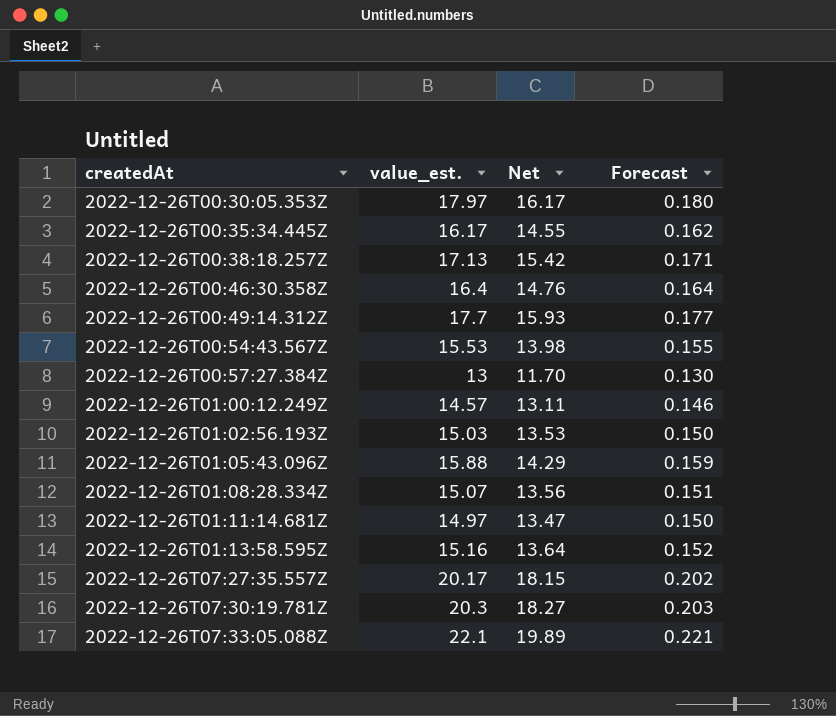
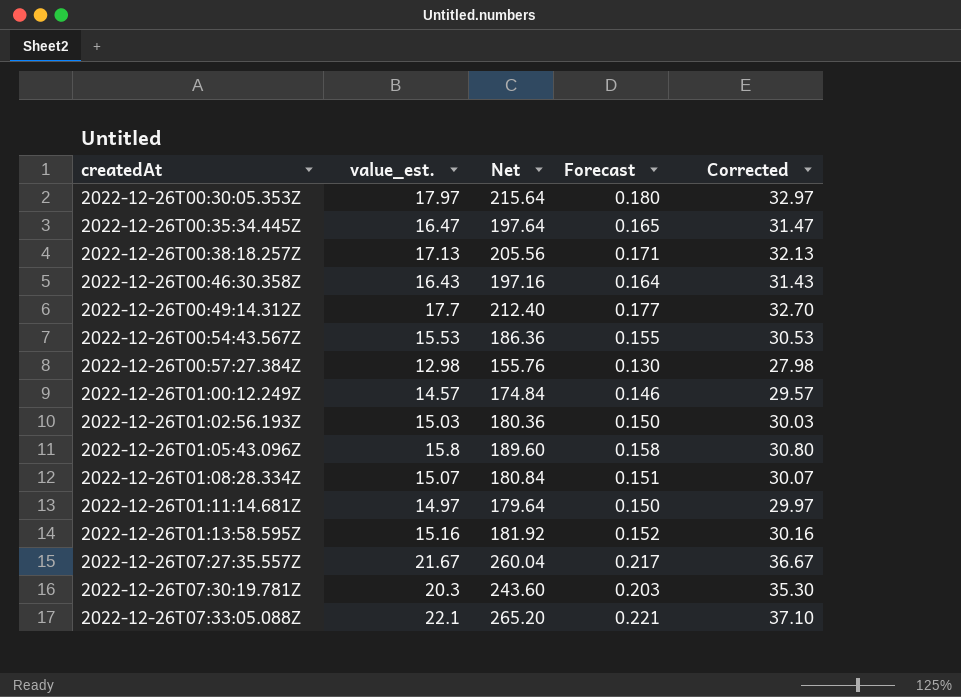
column Net | formula: [value_est.] * 0.9 -> [value_est.] * 12
column Corrected | formula: none -> [value_est.] + 15
2022-12-26T00:35:34.445Z | value_est.: 16.17 -> 16.47
2022-12-26T00:35:34.445Z | Forecast: 0.162 -> 0.165
2022-12-26T00:46:30.358Z | value_est.: 16.4 -> 16.43
2022-12-26T00:57:27.384Z | value_est.: 13 -> 12.98
2022-12-26T01:05:43.096Z | value_est.: 15.88 -> 15.8
2022-12-26T01:05:43.096Z | Forecast: 0.159 -> 0.158
2022-12-26T07:27:35.557Z | value_est.: 20.17 -> 21.67
2022-12-26T07:27:35.557Z | Forecast: 0.202 -> 0.217

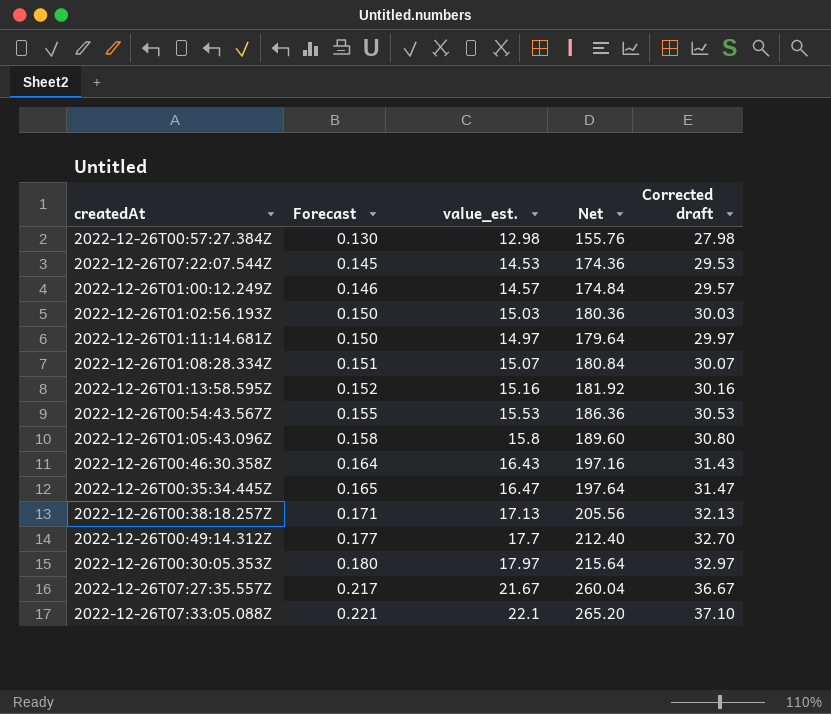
row order: createdAt ascending -> Forecast ascending
column Forecast | position: 4 -> 2
column name: Corrected -> Corrected draft
row 2022-12-26T07:30:19.781Z: 20.3 | 243.60 | 0.203 | 35.30 -> none
row 2022-12-26T07:22:07.544Z: none -> 0.145 | 14.53 | 174.36 | 29.53

